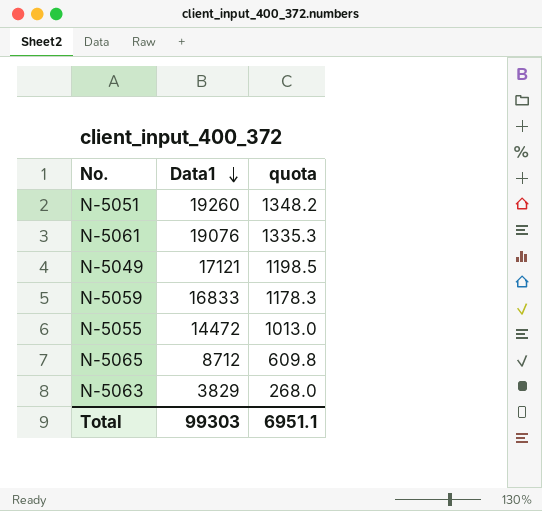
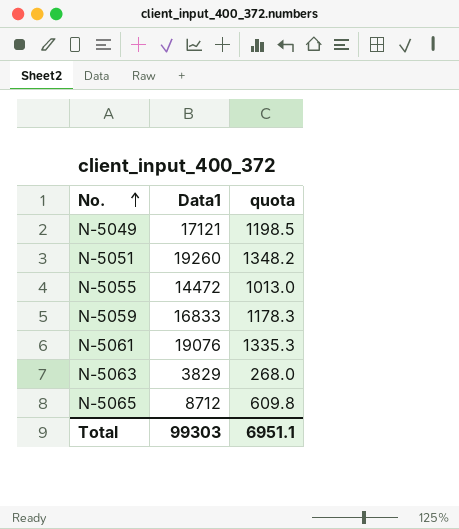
row order: Data1 descending -> No. ascending

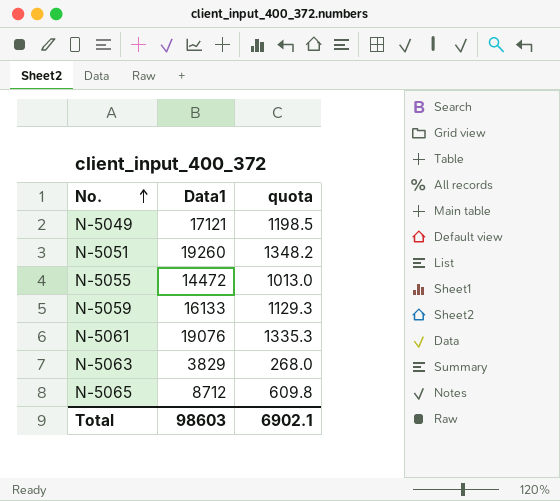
N-5059 | Data1: 16833 -> 16133
N-5059 | quota: 1178.3 -> 1129.3
Total | Data1: 99303 -> 98603
Total | quota: 6951.1 -> 6902.1

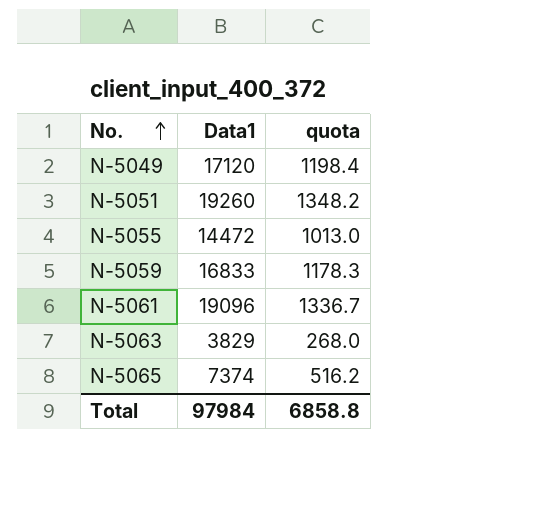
N-5049 | Data1: 17121 -> 17120
N-5049 | quota: 1198.5 -> 1198.4
N-5059 | Data1: 16133 -> 16833
N-5059 | quota: 1129.3 -> 1178.3
N-5061 | Data1: 19076 -> 19096
N-5061 | quota: 1335.3 -> 1336.7
N-5065 | Data1: 8712 -> 7374
N-5065 | quota: 609.8 -> 516.2
Total | Data1: 98603 -> 97984
Total | quota: 6902.1 -> 6858.8

